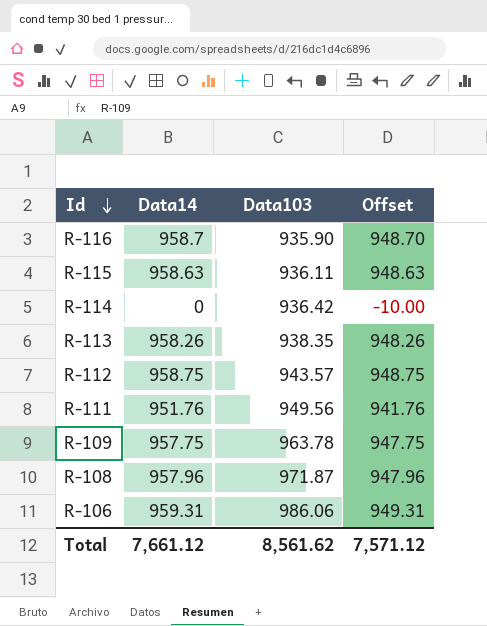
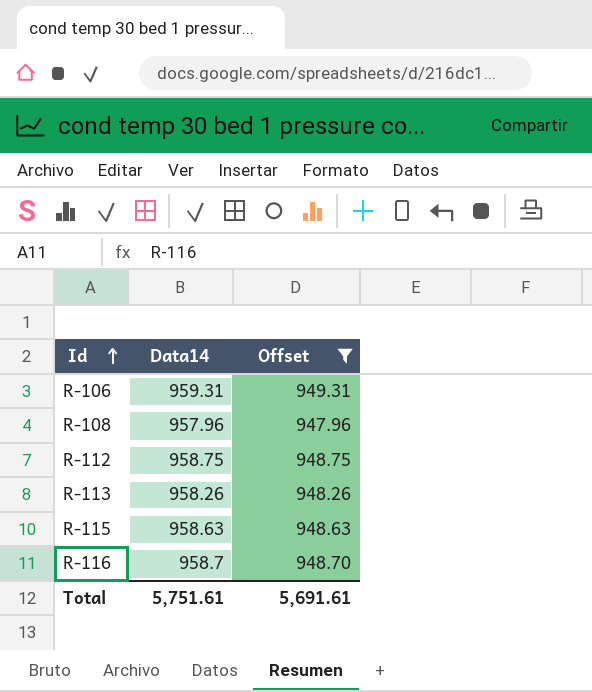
filter: none -> Offset >= 947.96
row order: Id descending -> Id ascending
column Data103 | position: 3 -> none
Total | Data14: 7,661.12 -> 5,751.61
Total | Offset: 7,571.12 -> 5,691.61

